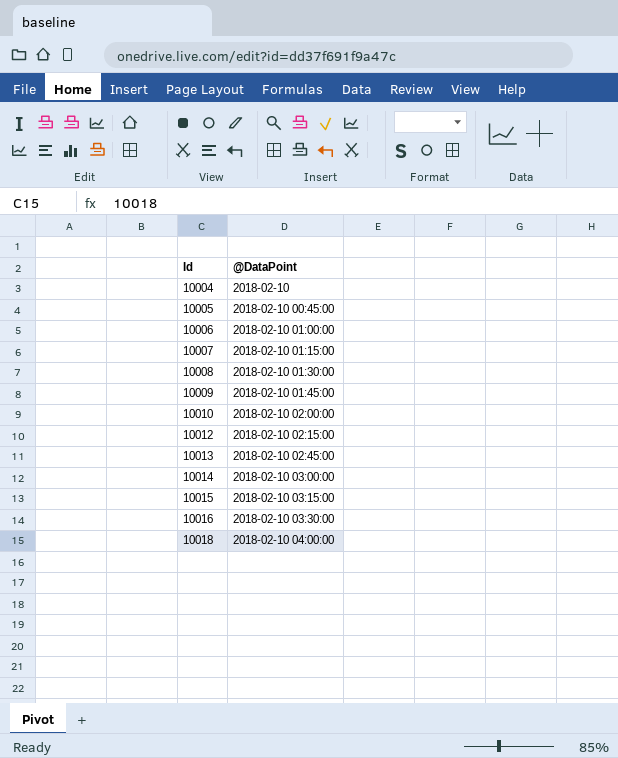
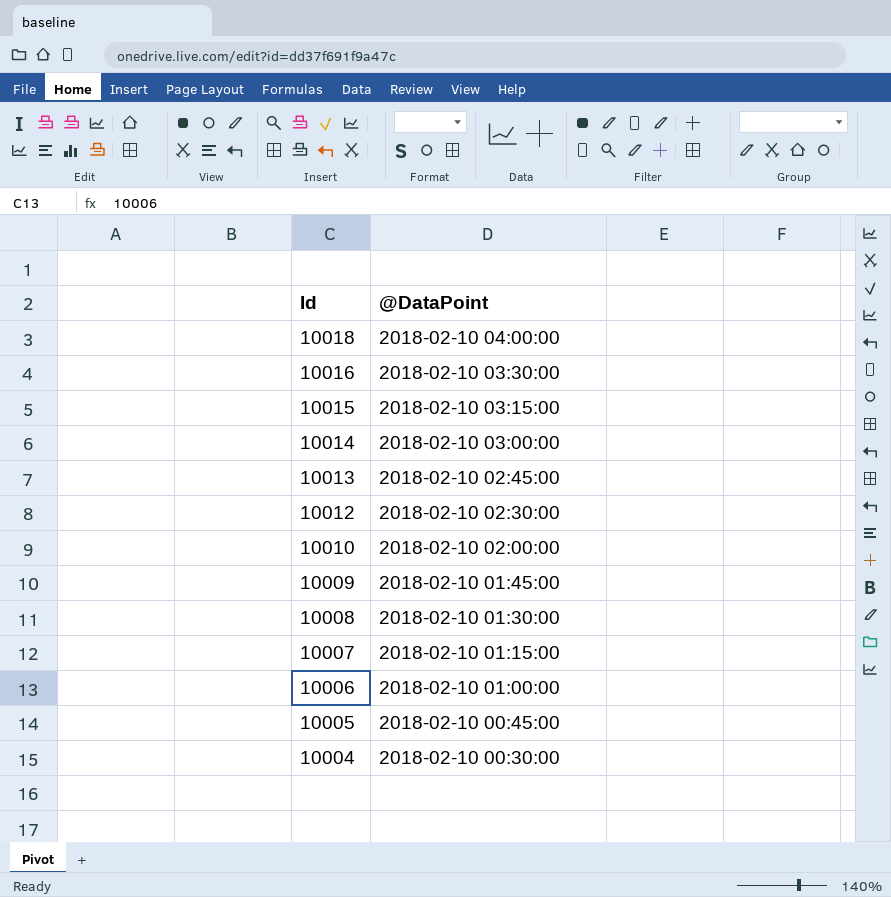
row order: Id ascending -> Id descending
10012 | @DataPoint: 2018-02-10 02:15:00 -> 2018-02-10 02:30:00
10004 | @DataPoint: 2018-02-10 -> 2018-02-10 00:30:00

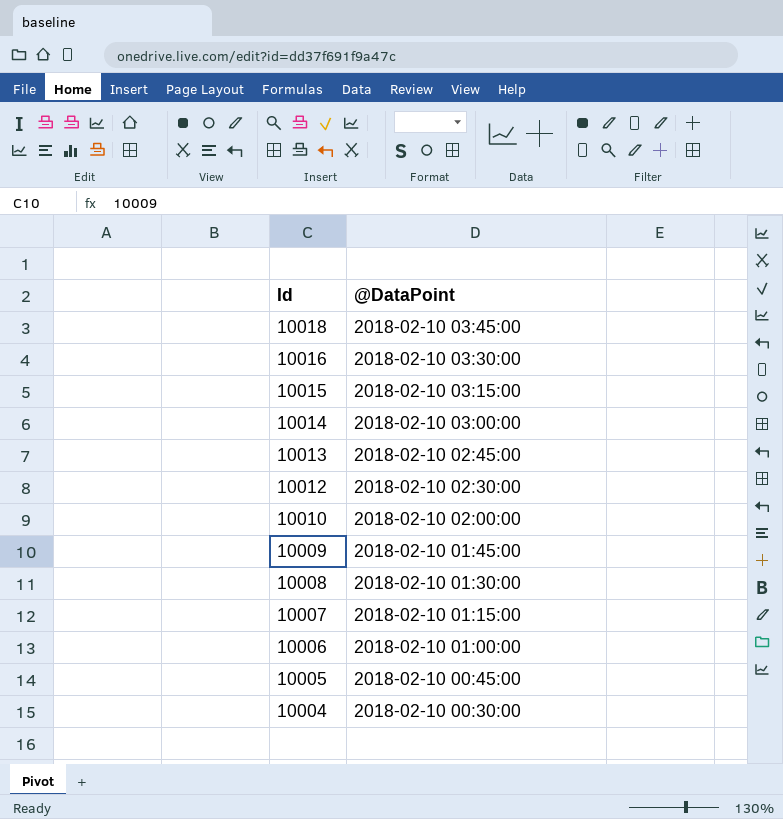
10018 | @DataPoint: 2018-02-10 04:00:00 -> 2018-02-10 03:45:00

